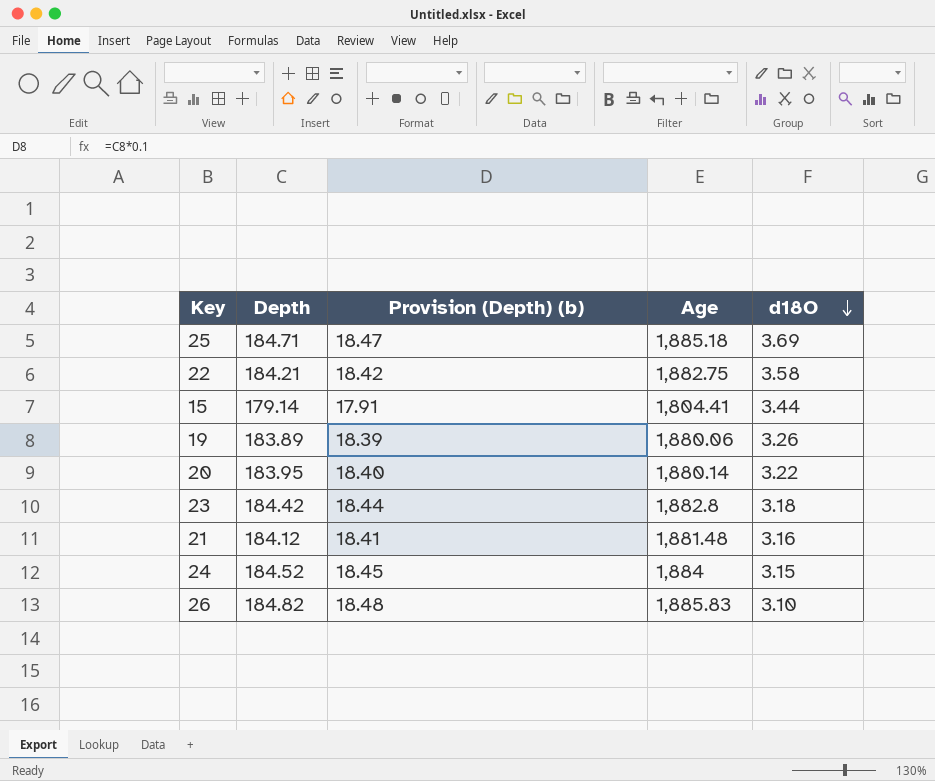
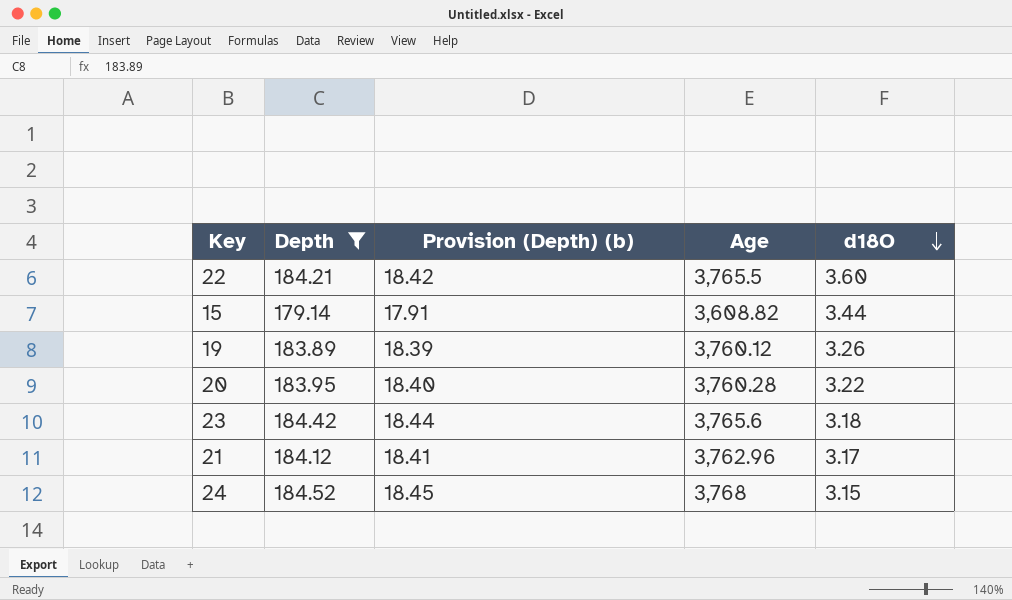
filter: none -> Depth <= 184.52
22 | Age: 1,882.75 -> 3,765.5
22 | d18O: 3.58 -> 3.60
15 | Age: 1,804.41 -> 3,608.82
19 | Age: 1,880.06 -> 3,760.12
20 | Age: 1,880.14 -> 3,760.28
23 | Age: 1,882.8 -> 3,765.6
21 | Age: 1,881.48 -> 3,762.96
21 | d18O: 3.16 -> 3.17
24 | Age: 1,884 -> 3,768

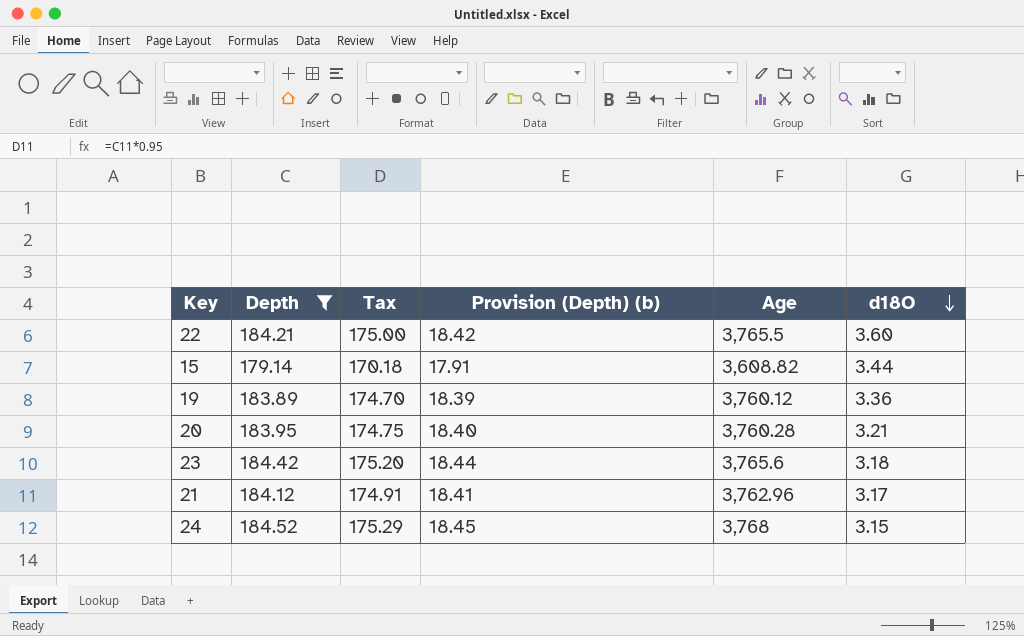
column Tax | formula: none -> [Depth] * 0.95
19 | d18O: 3.26 -> 3.36
20 | d18O: 3.22 -> 3.21

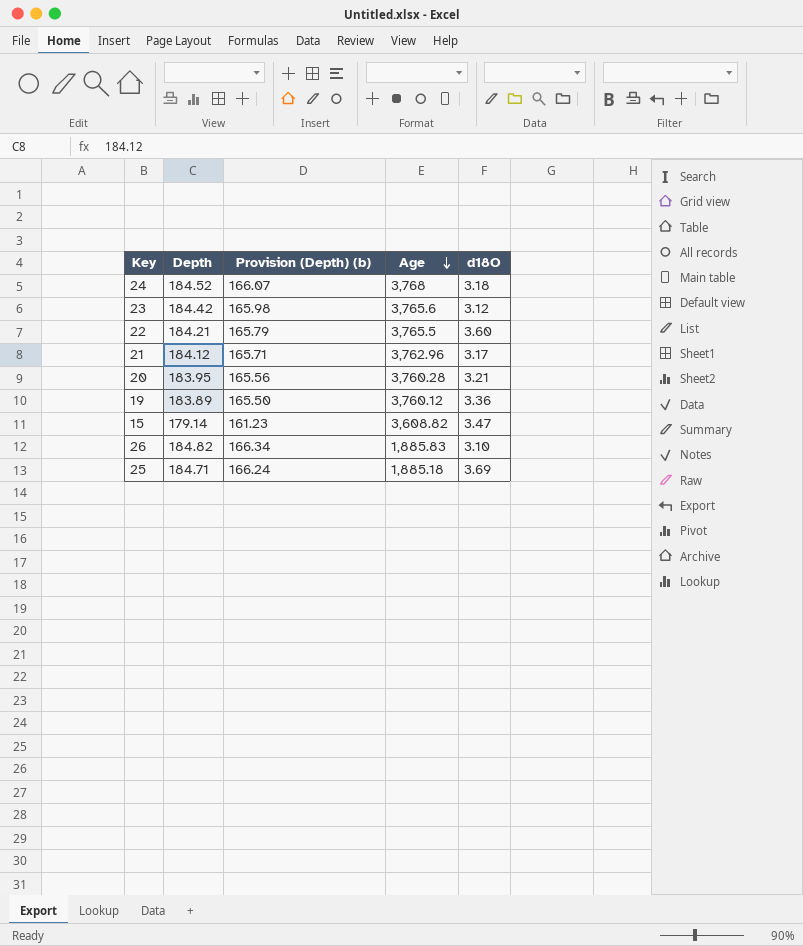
filter: Depth <= 184.52 -> none
row order: d18O descending -> Age descending
column Tax | formula: [Depth] * 0.95 -> none
column Provision (Depth) (b) | formula: [Depth] * 0.1 -> [Depth] * 0.9
24 | d18O: 3.15 -> 3.18
23 | d18O: 3.18 -> 3.12
15 | d18O: 3.44 -> 3.47

